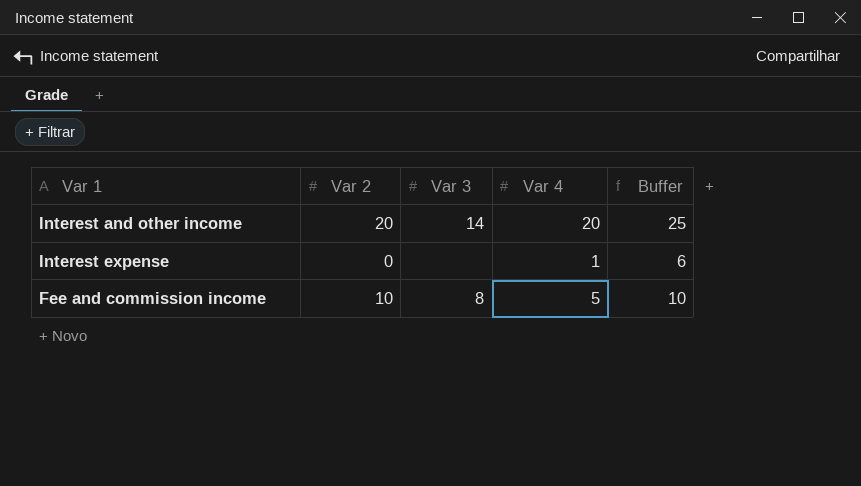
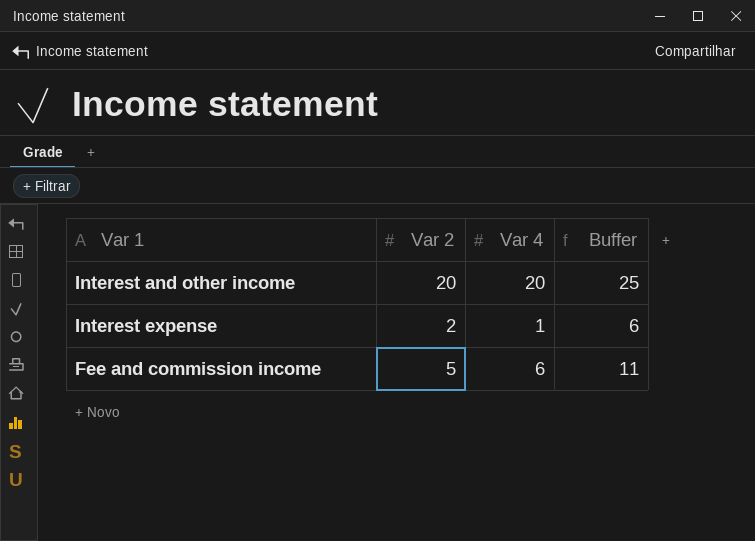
column Var 3 | position: 3 -> none
Interest expense | Var 2: 0 -> 2
Fee and commission income | Var 2: 10 -> 5
Fee and commission income | Var 4: 5 -> 6
Fee and commission income | Buffer: 10 -> 11

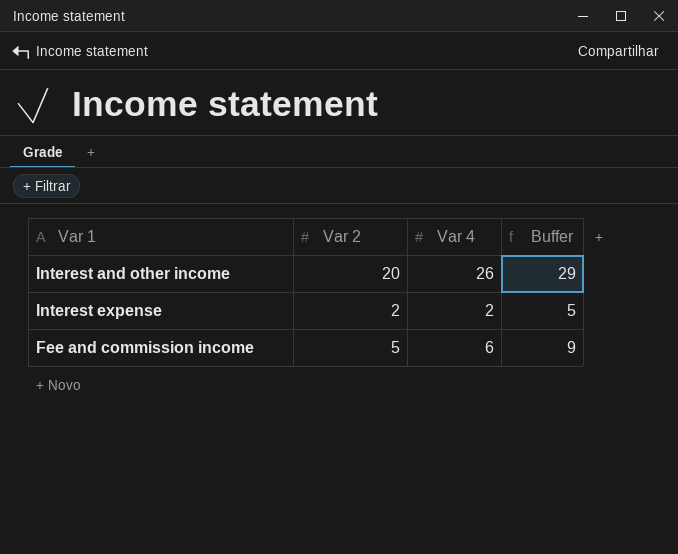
column Buffer | formula: [Var 4] + 5 -> [Var 4] + 3
Interest and other income | Var 4: 20 -> 26
Interest expense | Var 4: 1 -> 2

